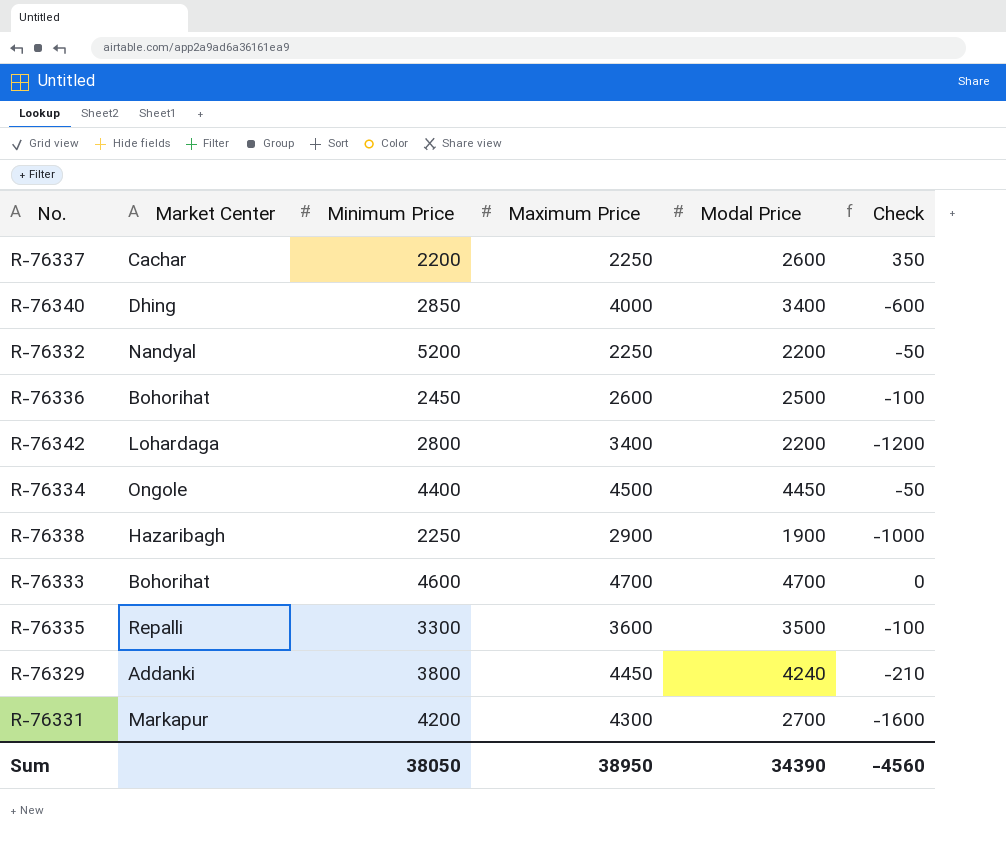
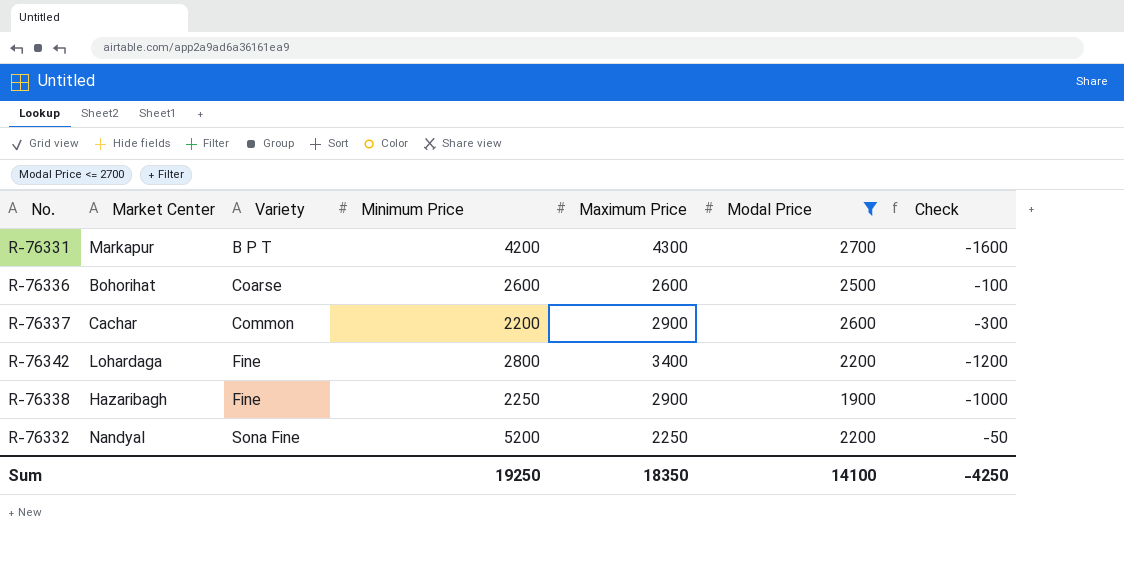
filter: none -> Modal Price <= 2700
row order: none -> Variety ascending
column Variety | position: none -> 3
R-76336 | Minimum Price: 2450 -> 2600
R-76337 | Maximum Price: 2250 -> 2900
R-76337 | Check: 350 -> -300
Sum | Minimum Price: 38050 -> 19250
Sum | Maximum Price: 38950 -> 18350
Sum | Modal Price: 34390 -> 14100
Sum | Check: -4560 -> -4250

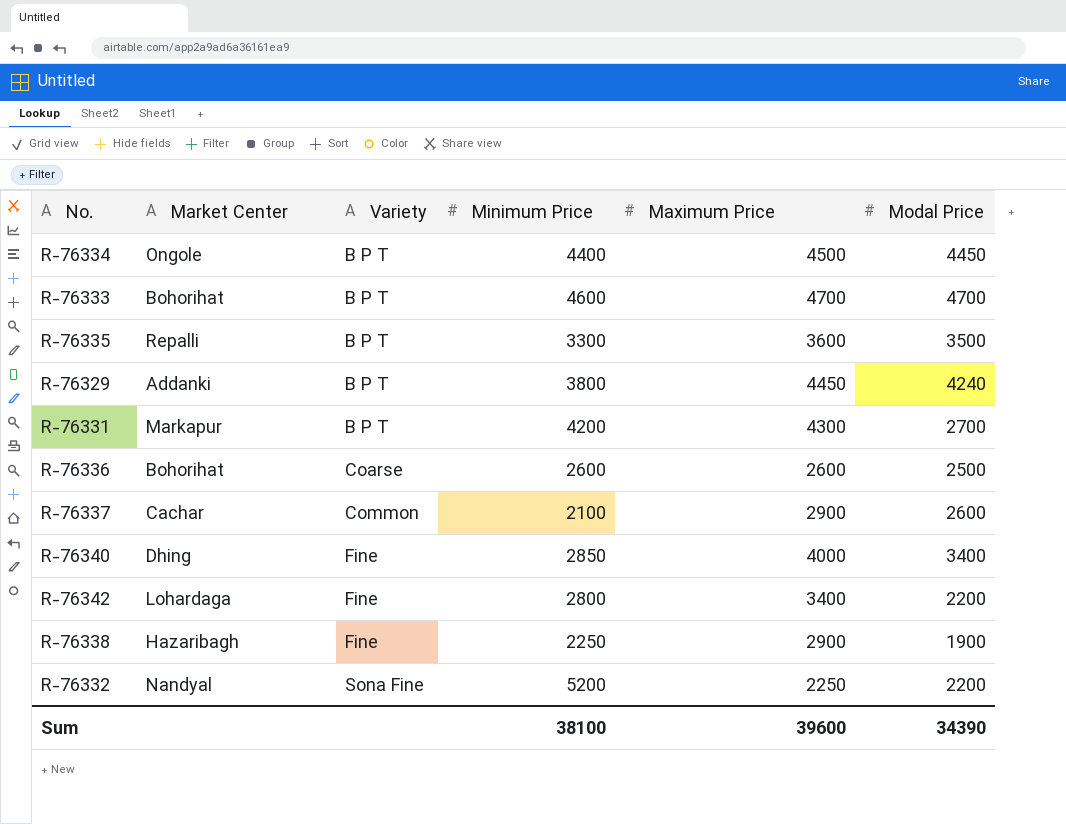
filter: Modal Price <= 2700 -> none
column Check | formula: [Modal Price] - [Maximum Price] -> none
R-76337 | Minimum Price: 2200 -> 2100
Sum | Minimum Price: 19250 -> 38100
Sum | Maximum Price: 18350 -> 39600
Sum | Modal Price: 14100 -> 34390

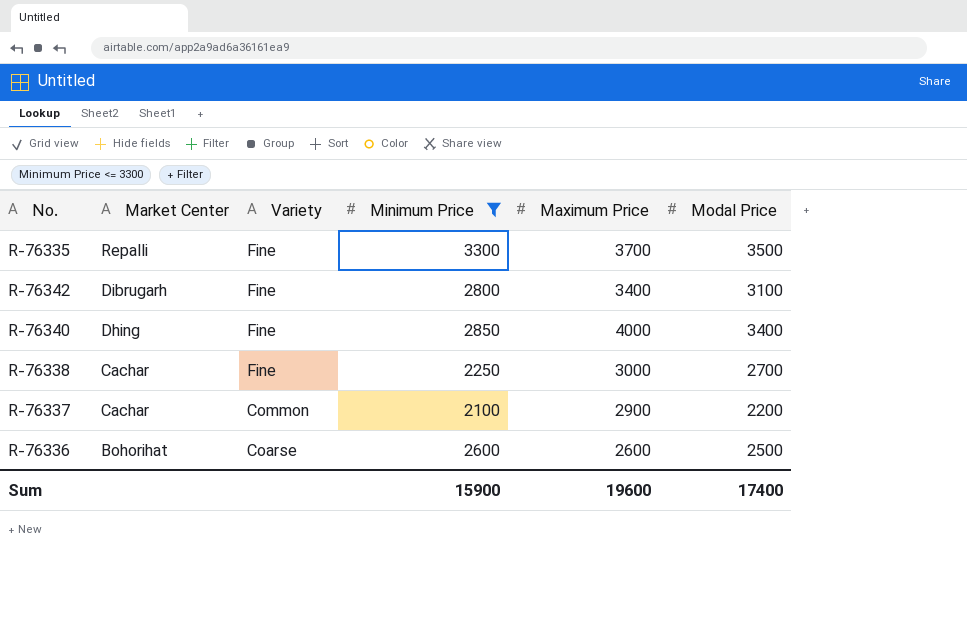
filter: none -> Minimum Price <= 3300
row order: Variety ascending -> Market Center descending
R-76335 | Variety: B P T -> Fine
R-76335 | Maximum Price: 3600 -> 3700
R-76342 | Market Center: Lohardaga -> Dibrugarh
R-76342 | Modal Price: 2200 -> 3100
R-76338 | Market Center: Hazaribagh -> Cachar
R-76338 | Maximum Price: 2900 -> 3000
R-76338 | Modal Price: 1900 -> 2700
R-76337 | Modal Price: 2600 -> 2200
Sum | Minimum Price: 38100 -> 15900
Sum | Maximum Price: 39600 -> 19600
Sum | Modal Price: 34390 -> 17400

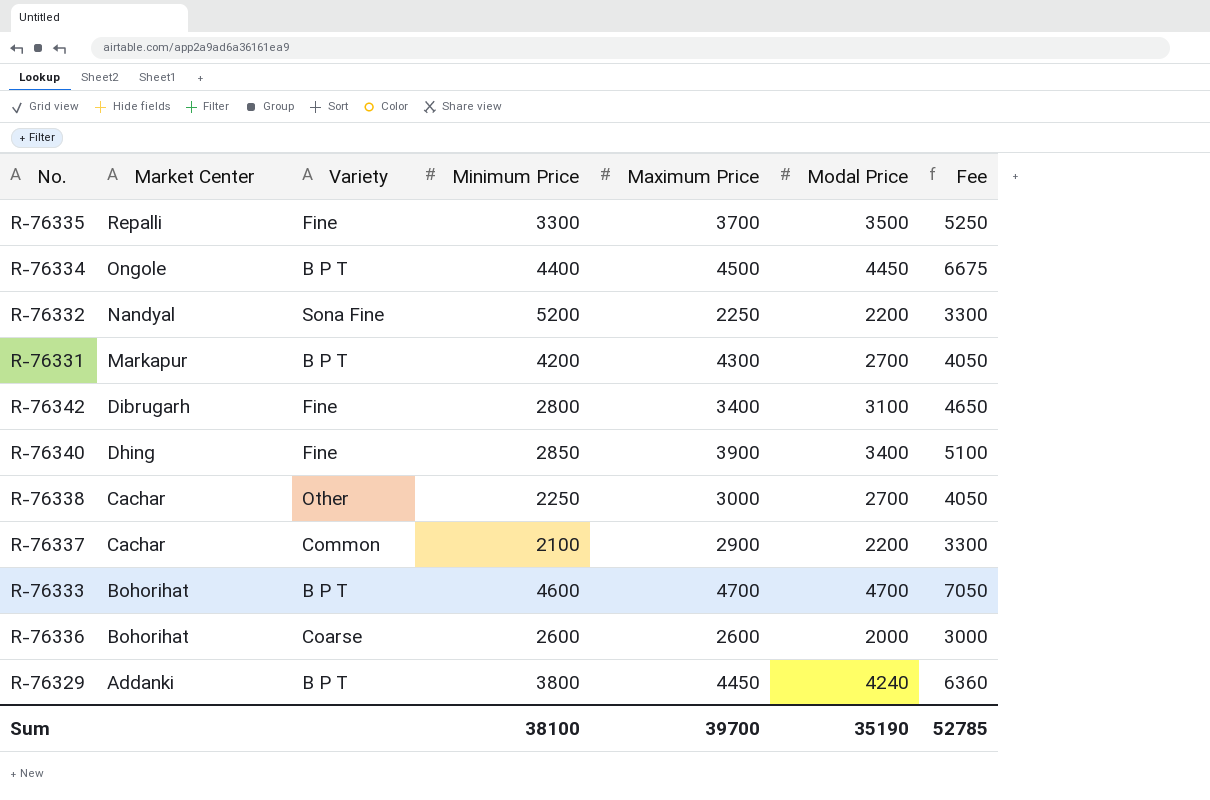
filter: Minimum Price <= 3300 -> none
column Fee | formula: none -> [Modal Price] * 1.5
R-76340 | Maximum Price: 4000 -> 3900
R-76338 | Variety: Fine -> Other
R-76336 | Modal Price: 2500 -> 2000
Sum | Minimum Price: 15900 -> 38100
Sum | Maximum Price: 19600 -> 39700
Sum | Modal Price: 17400 -> 35190

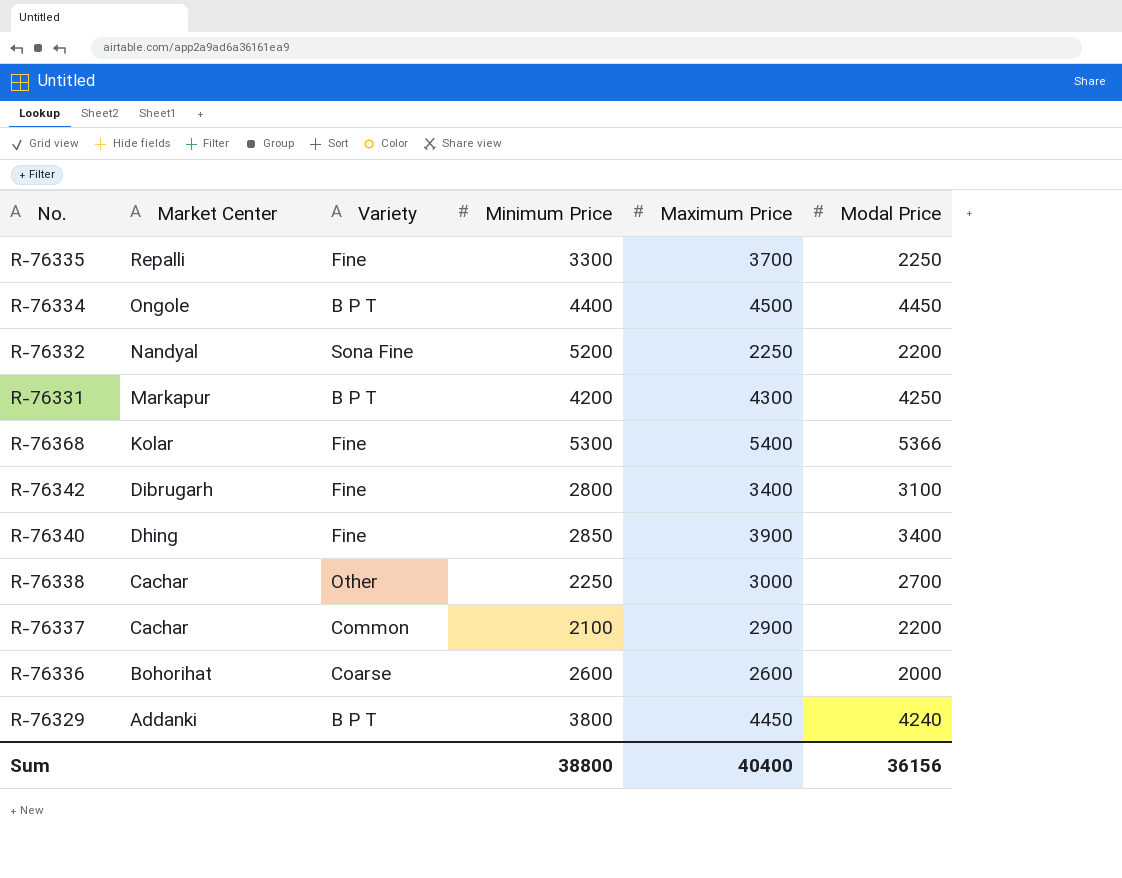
column Fee | formula: [Modal Price] * 1.5 -> none
row R-76333: Bohorihat | B P T | 4600 | 4700 | 4700 | 7050 -> none
R-76335 | Modal Price: 3500 -> 2250
R-76331 | Modal Price: 2700 -> 4250
row R-76368: none -> Kolar | Fine | 5300 | 5400 | 5366
Sum | Minimum Price: 38100 -> 38800
Sum | Maximum Price: 39700 -> 40400
Sum | Modal Price: 35190 -> 36156

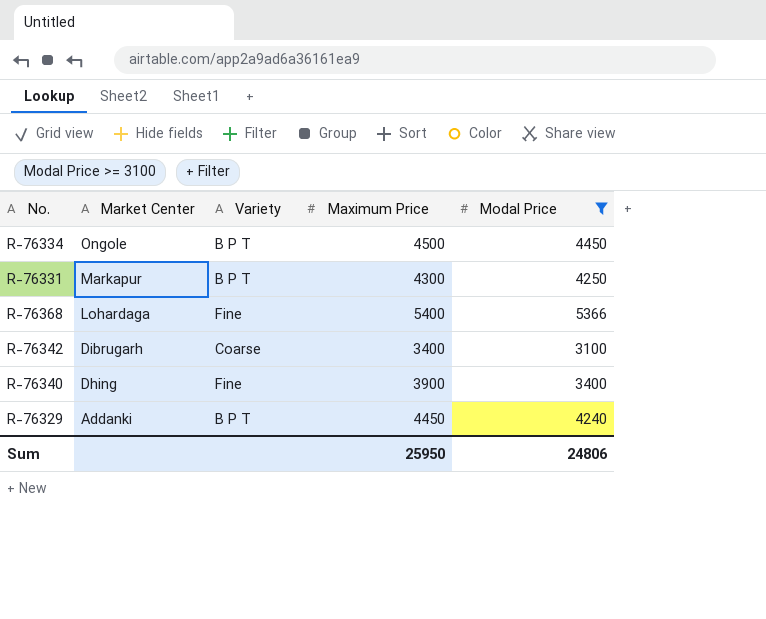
filter: none -> Modal Price >= 3100
column Minimum Price | position: 4 -> none
R-76368 | Market Center: Kolar -> Lohardaga
R-76342 | Variety: Fine -> Coarse
Sum | Maximum Price: 40400 -> 25950
Sum | Modal Price: 36156 -> 24806

